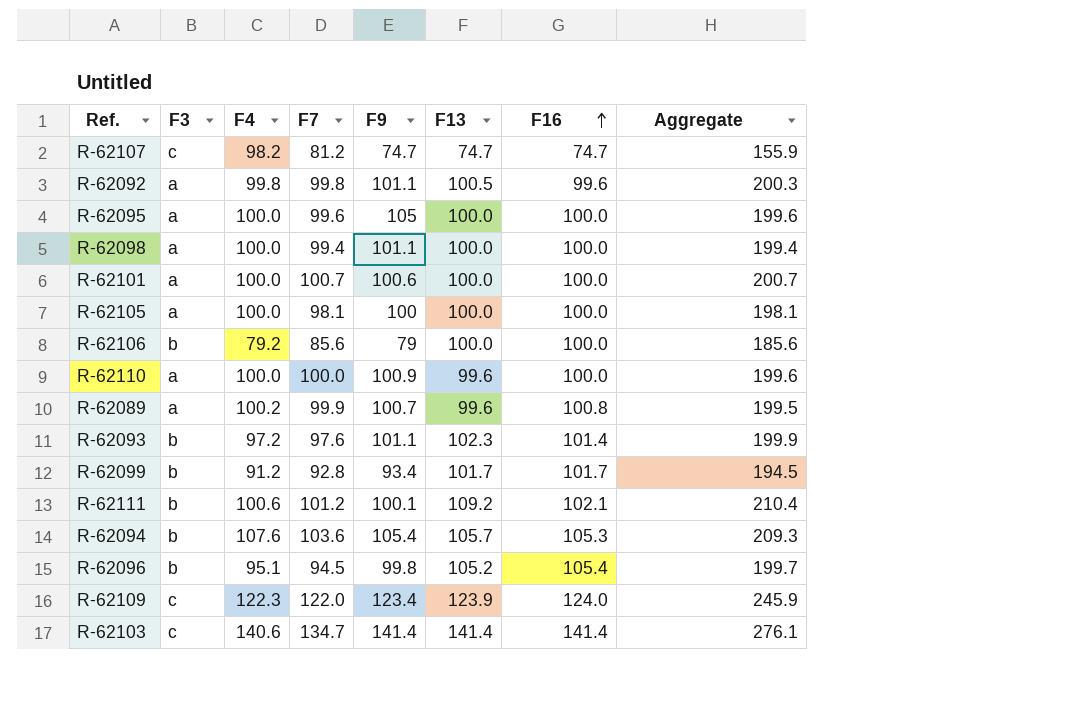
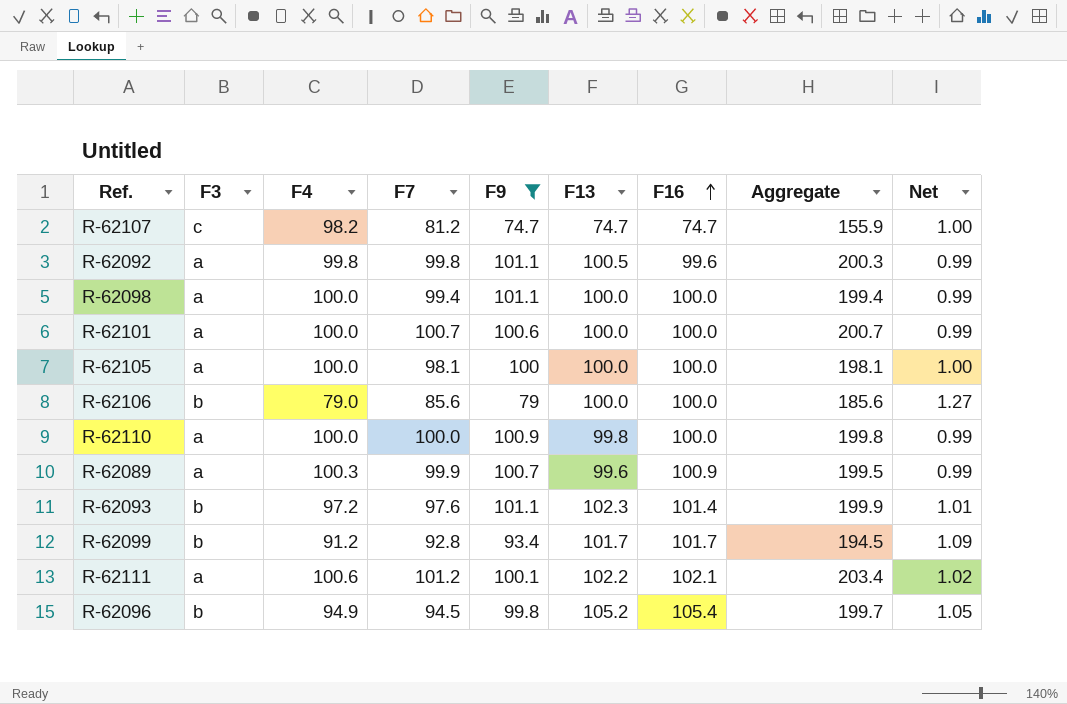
filter: none -> F9 <= 101.1
column Net | formula: none -> [F13] / [F9]
R-62106 | F4: 79.2 -> 79.0
R-62110 | F13: 99.6 -> 99.8
R-62110 | Aggregate: 199.6 -> 199.8
R-62089 | F4: 100.2 -> 100.3
R-62089 | F16: 100.8 -> 100.9
R-62111 | F3: b -> a
R-62111 | F13: 109.2 -> 102.2
R-62111 | Aggregate: 210.4 -> 203.4
R-62096 | F4: 95.1 -> 94.9

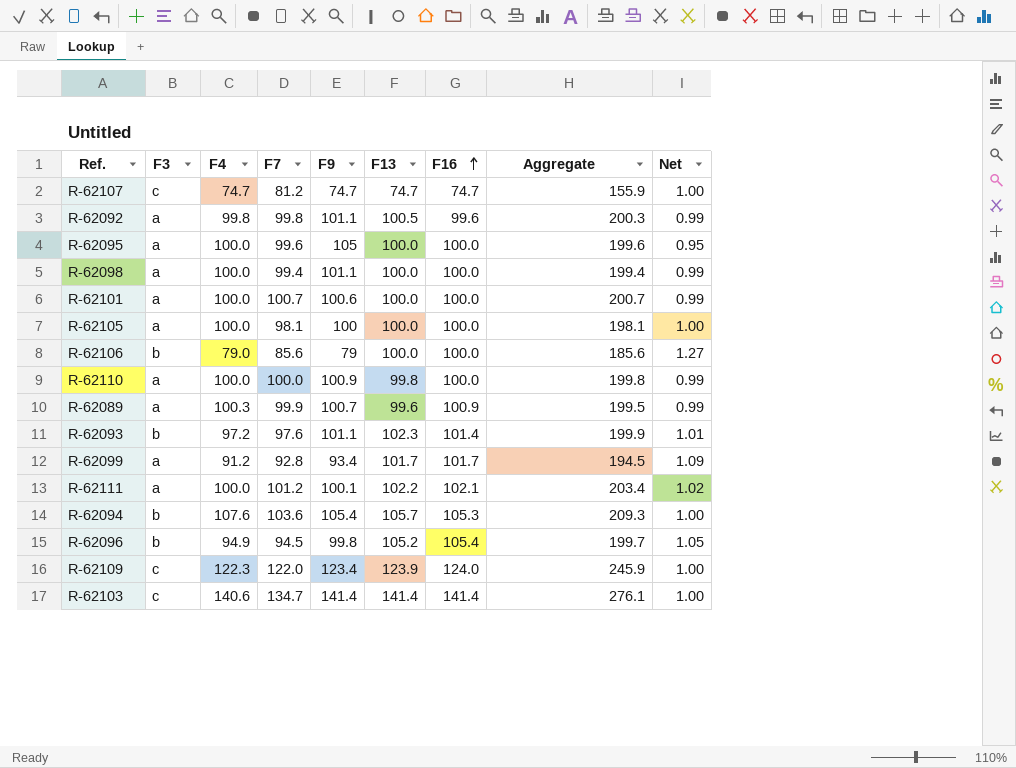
filter: F9 <= 101.1 -> none
R-62107 | F4: 98.2 -> 74.7
R-62099 | F3: b -> a
R-62111 | F4: 100.6 -> 100.0

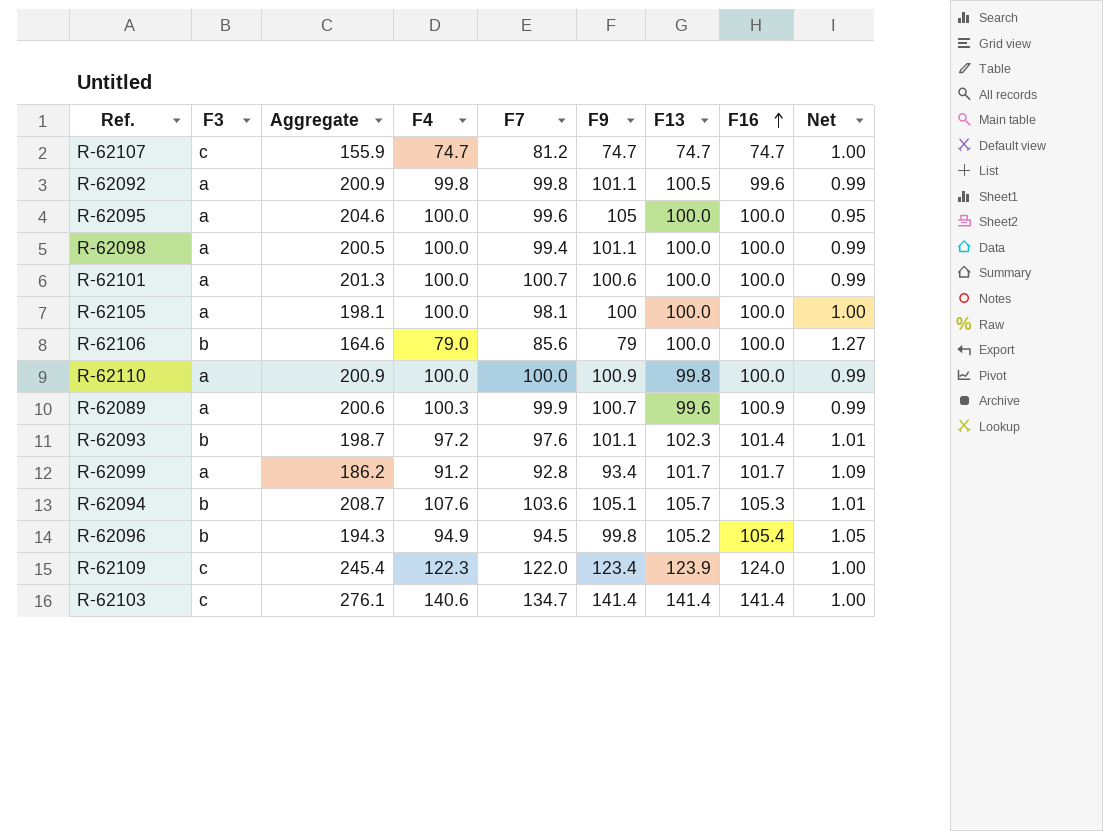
column Aggregate | formula: [F7] + [F13] -> [F7] + [F9]
column Aggregate | position: 8 -> 3
row R-62111: a | 100.0 | 101.2 | 100.1 | 102.2 | 102.1 | 203.4 | 1.02 -> none
R-62094 | F9: 105.4 -> 105.1
R-62094 | Net: 1.00 -> 1.01

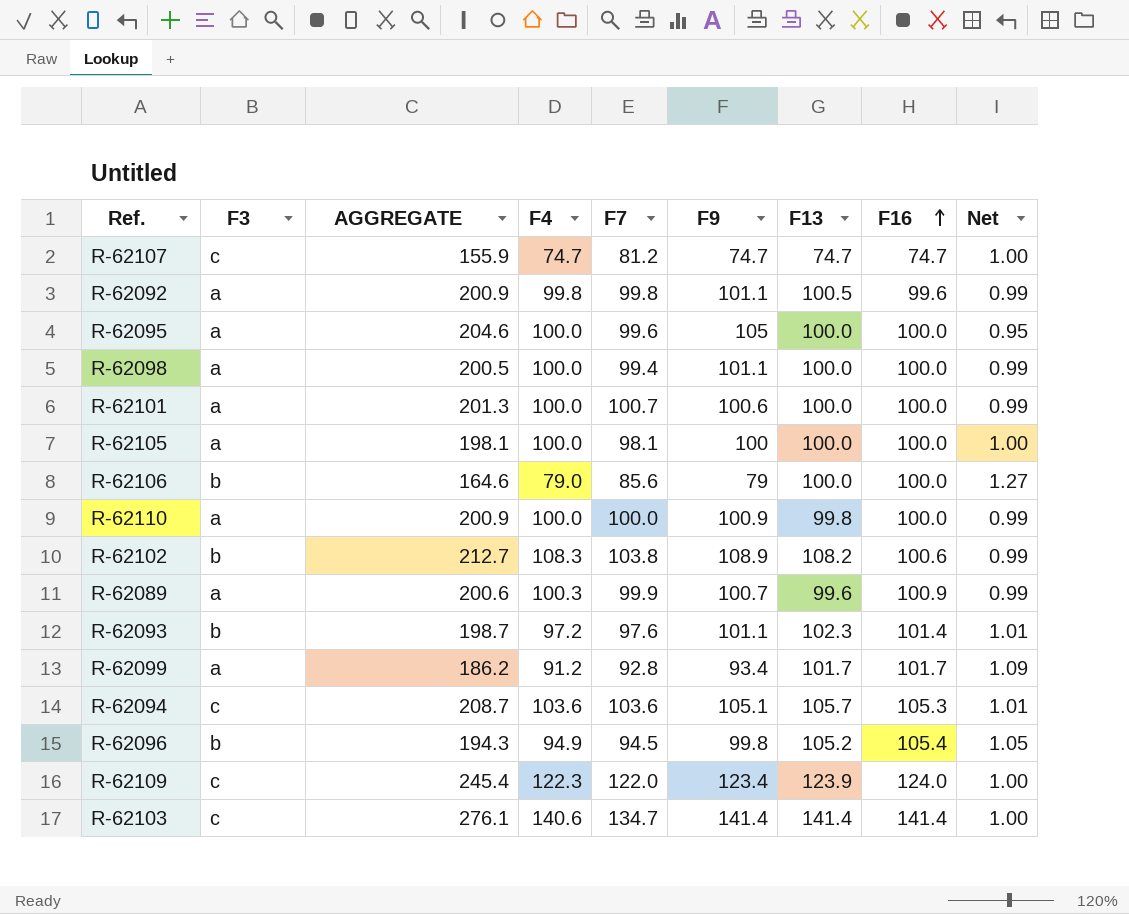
column name: Aggregate -> AGGREGATE
row R-62102: none -> b | 212.7 | 108.3 | 103.8 | 108.9 | 108.2 | 100.6 | 0.99
R-62094 | F3: b -> c
R-62094 | F4: 107.6 -> 103.6

